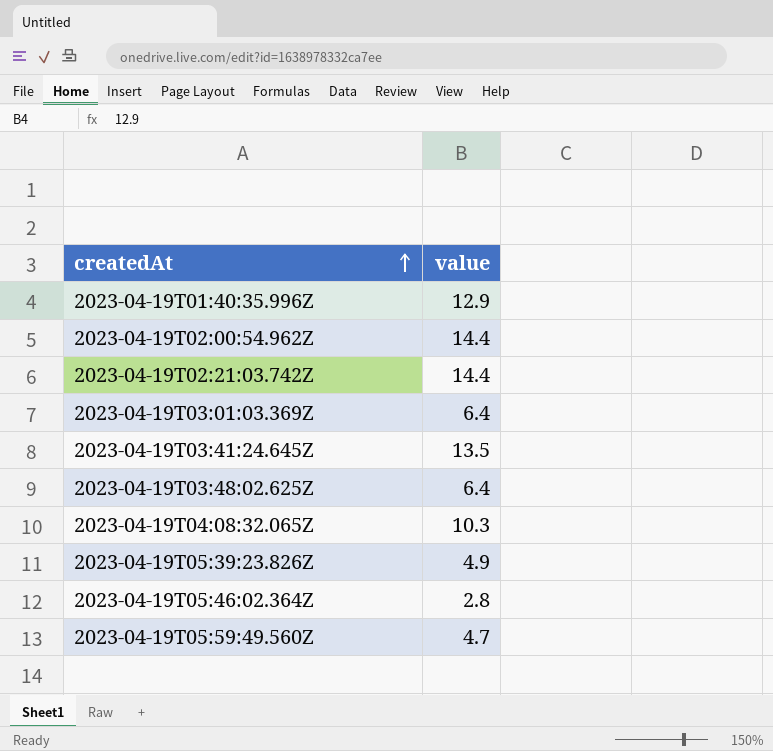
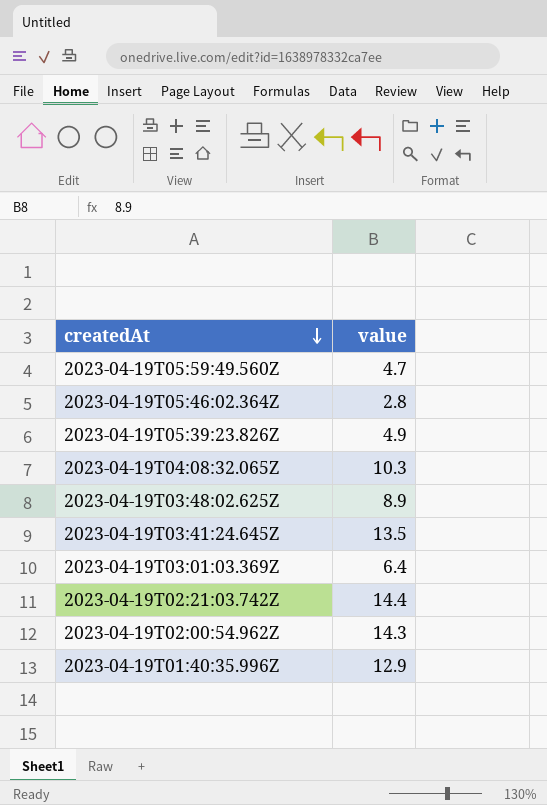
row order: createdAt ascending -> createdAt descending
2023-04-19T03:48:02.625Z | value: 6.4 -> 8.9
2023-04-19T02:00:54.962Z | value: 14.4 -> 14.3

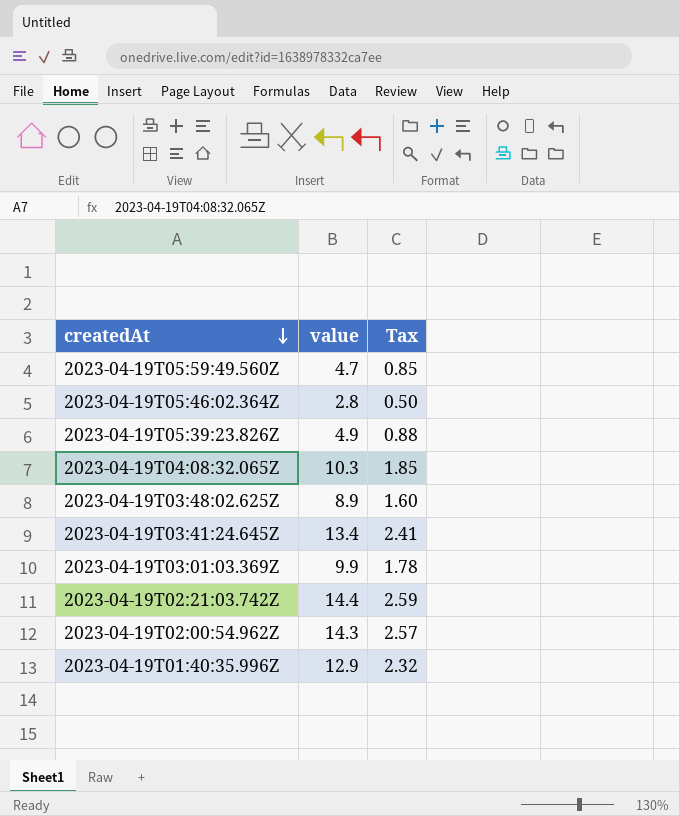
column Tax | formula: none -> [value] * 0.18
2023-04-19T03:41:24.645Z | value: 13.5 -> 13.4
2023-04-19T03:01:03.369Z | value: 6.4 -> 9.9

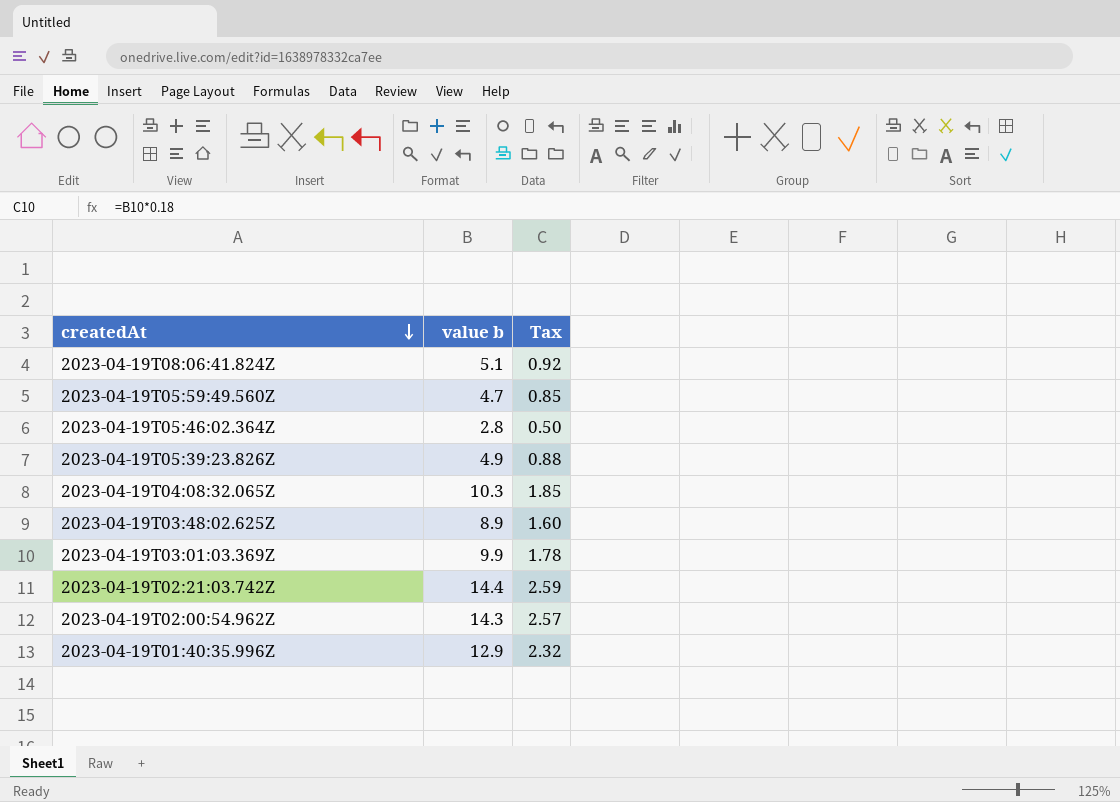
column name: value -> value b
row 2023-04-19T03:41:24.645Z: 13.4 | 2.41 -> none
row 2023-04-19T08:06:41.824Z: none -> 5.1 | 0.92

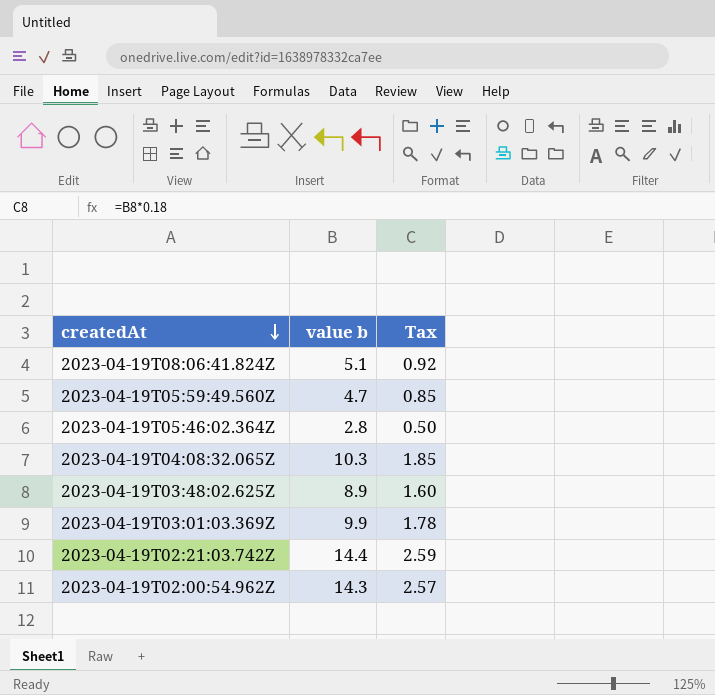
row 2023-04-19T05:39:23.826Z: 4.9 | 0.88 -> none
row 2023-04-19T01:40:35.996Z: 12.9 | 2.32 -> none

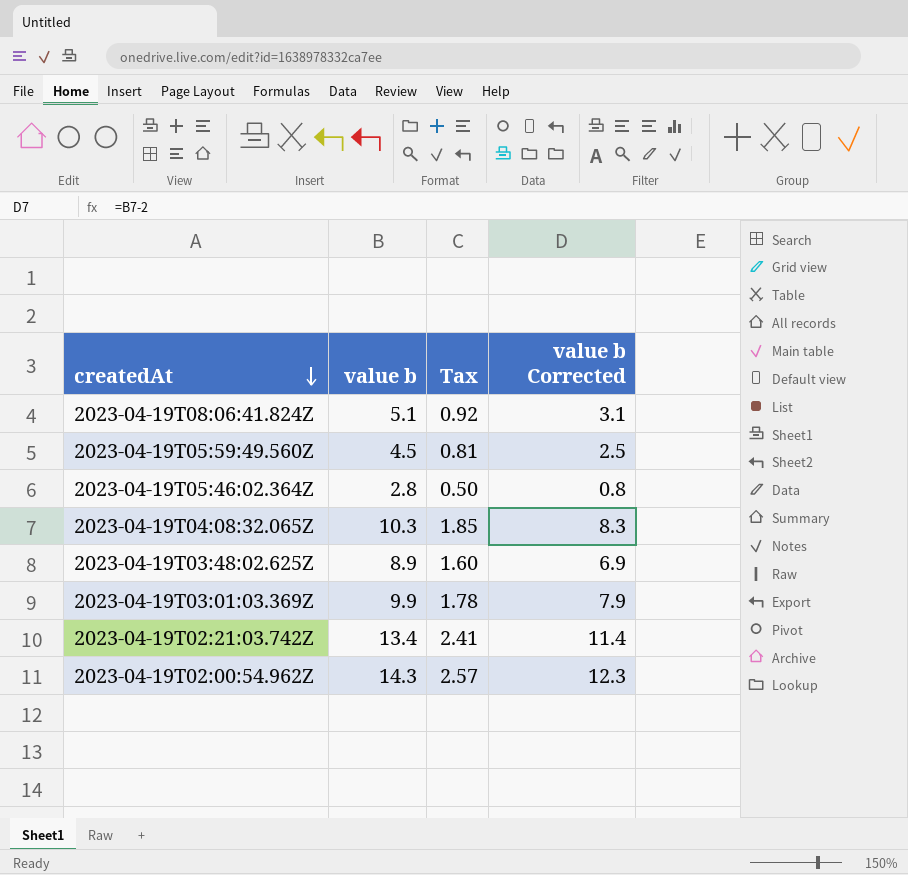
column value b Corrected | formula: none -> [value b] - 2
2023-04-19T05:59:49.560Z | value b: 4.7 -> 4.5
2023-04-19T05:59:49.560Z | Tax: 0.85 -> 0.81
2023-04-19T02:21:03.742Z | value b: 14.4 -> 13.4
2023-04-19T02:21:03.742Z | Tax: 2.59 -> 2.41

